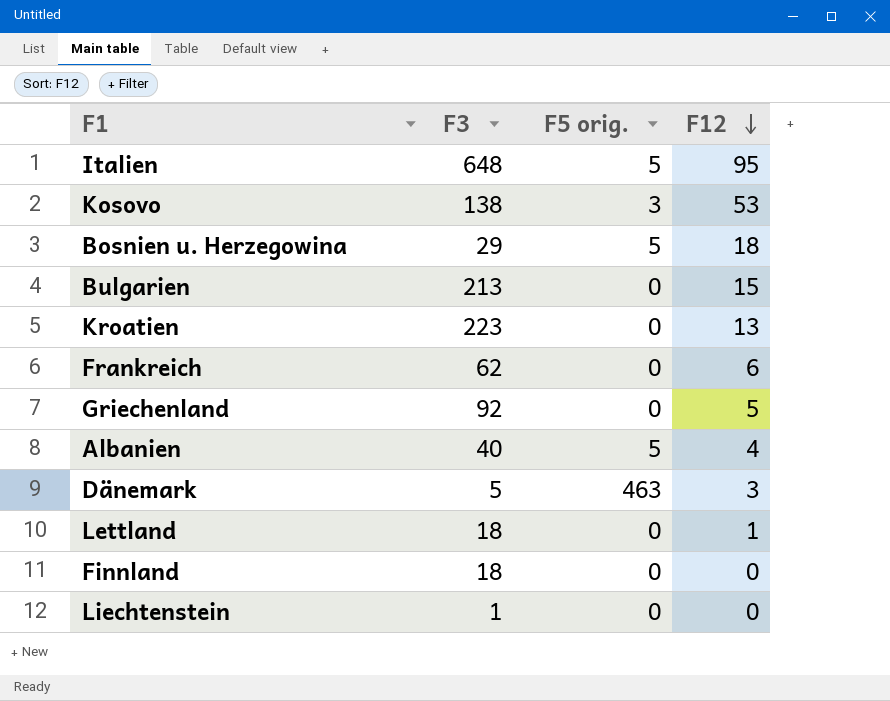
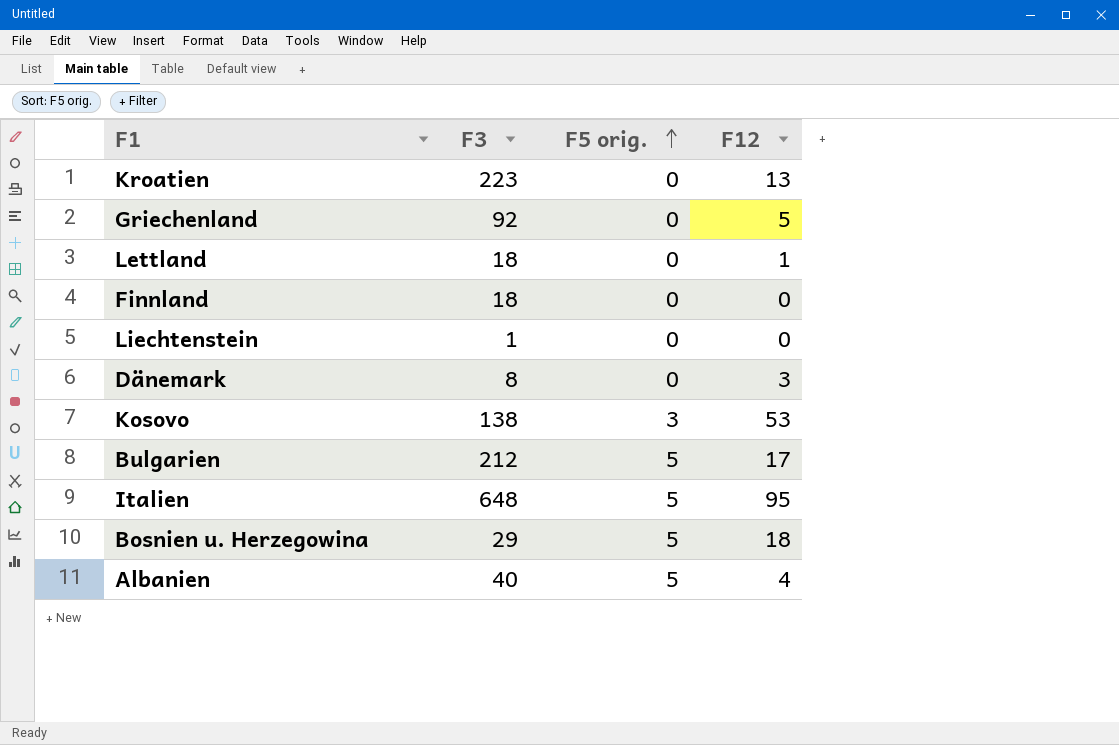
row order: F12 descending -> F5 orig. ascending
row Frankreich: 62 | 0 | 6 -> none
Dänemark | F3: 5 -> 8
Dänemark | F5 orig.: 463 -> 0
Bulgarien | F3: 213 -> 212
Bulgarien | F5 orig.: 0 -> 5
Bulgarien | F12: 15 -> 17

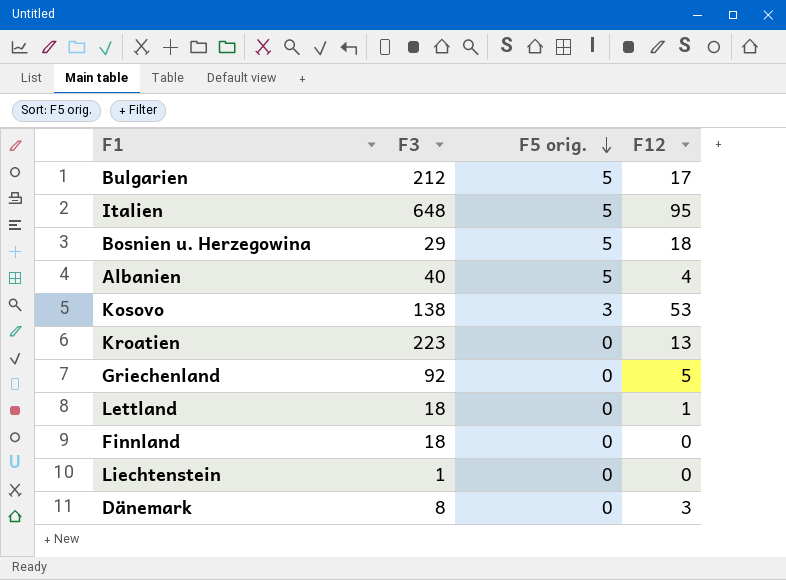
row order: F5 orig. ascending -> F5 orig. descending

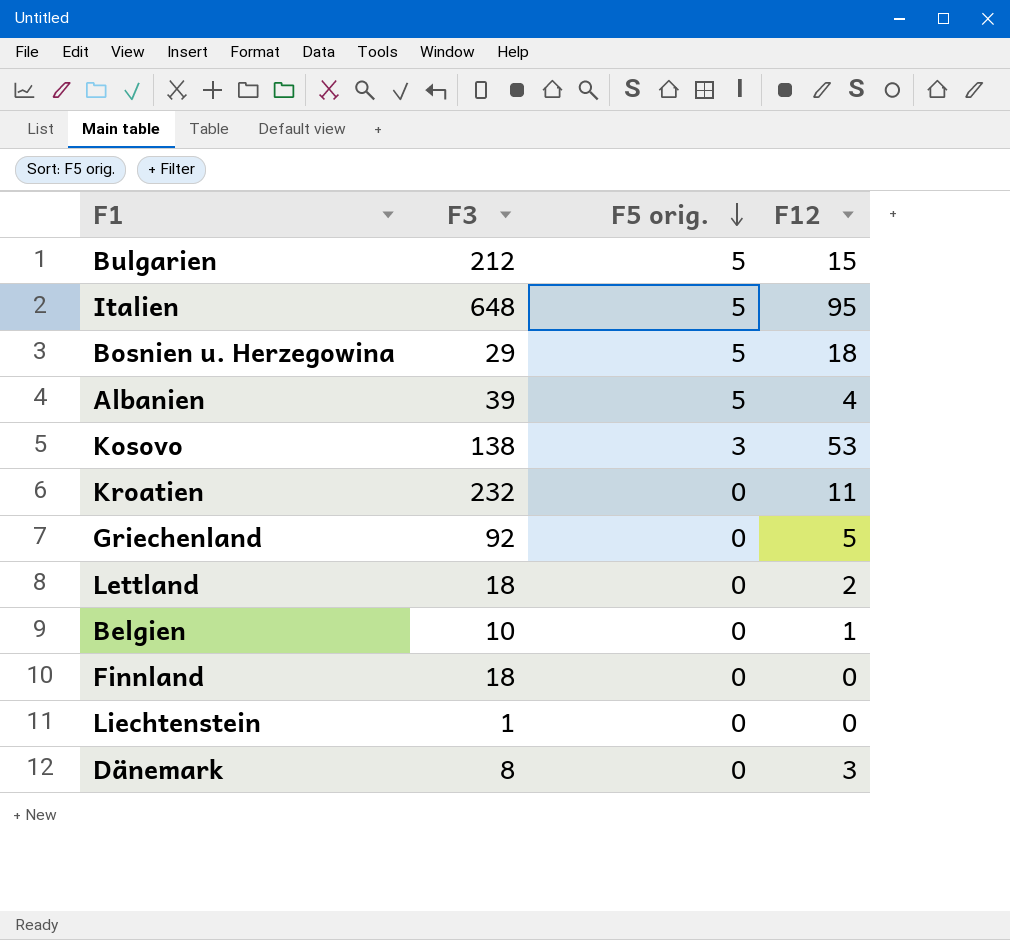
Bulgarien | F12: 17 -> 15
Albanien | F3: 40 -> 39
Kroatien | F3: 223 -> 232
Kroatien | F12: 13 -> 11
Lettland | F12: 1 -> 2
row Belgien: none -> 10 | 0 | 1

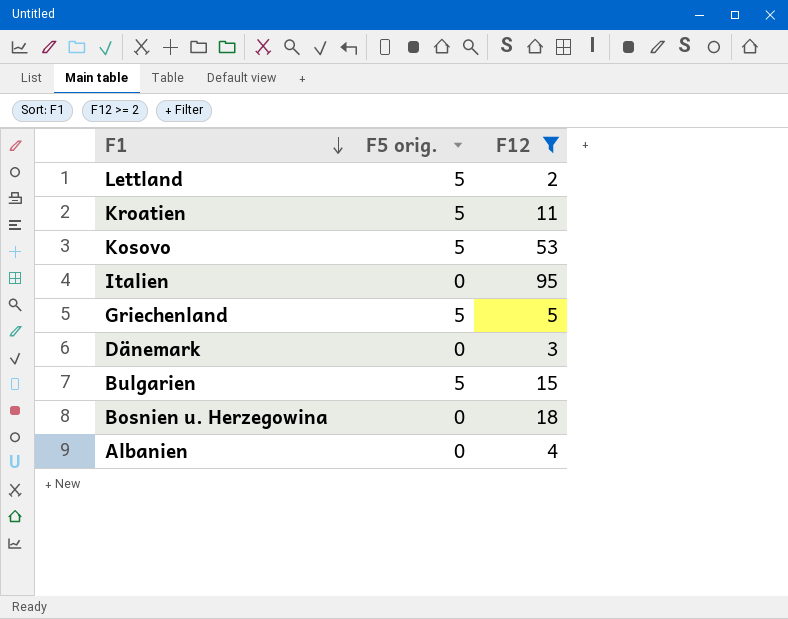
filter: none -> F12 >= 2
row order: F5 orig. descending -> F1 descending
column F3 | position: 2 -> none
Lettland | F5 orig.: 0 -> 5
Kroatien | F5 orig.: 0 -> 5
Kosovo | F5 orig.: 3 -> 5
Italien | F5 orig.: 5 -> 0
Griechenland | F5 orig.: 0 -> 5
Bosnien u. Herzegowina | F5 orig.: 5 -> 0
Albanien | F5 orig.: 5 -> 0

